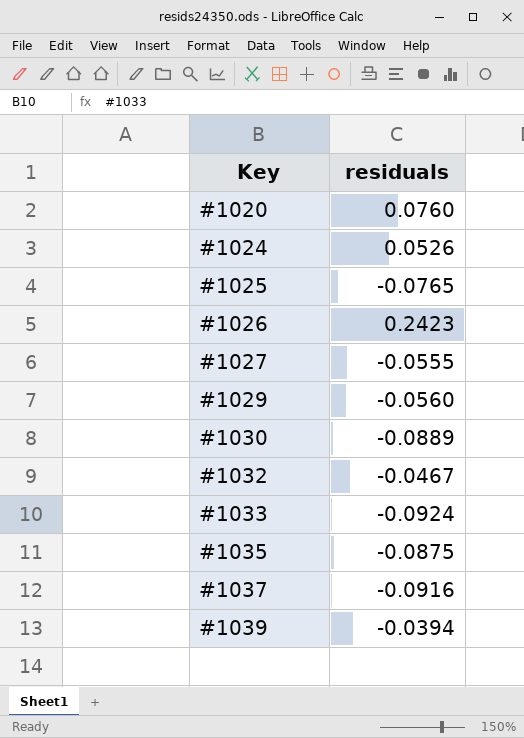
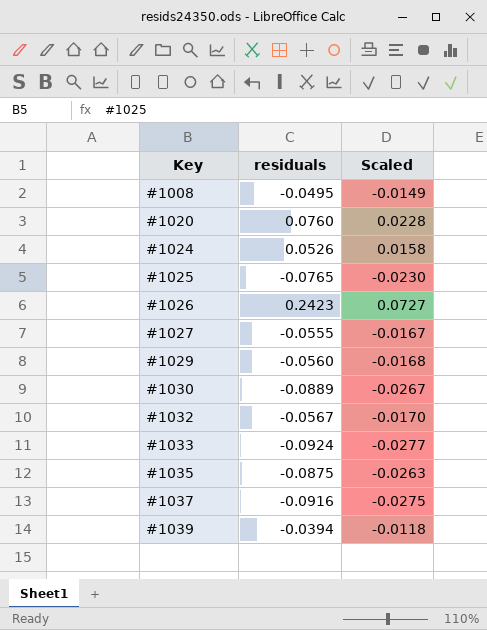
column Scaled | formula: none -> [residuals] * 0.3
row #1008: none -> -0.0495 | -0.0149
#1032 | residuals: -0.0467 -> -0.0567

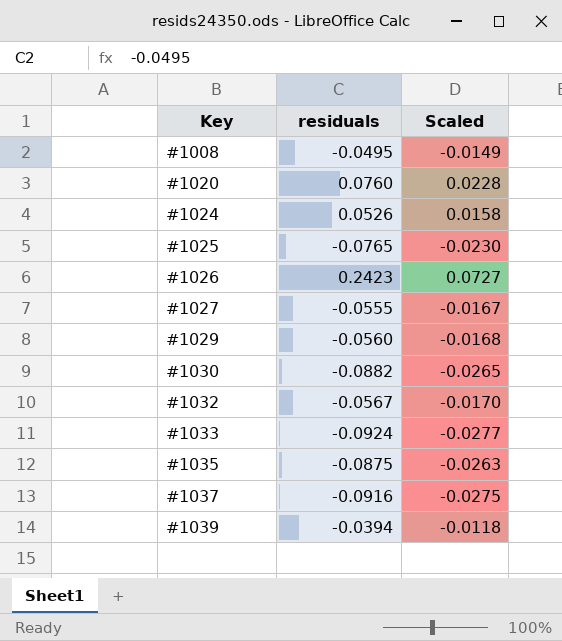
#1030 | residuals: -0.0889 -> -0.0882
#1030 | Scaled: -0.0267 -> -0.0265

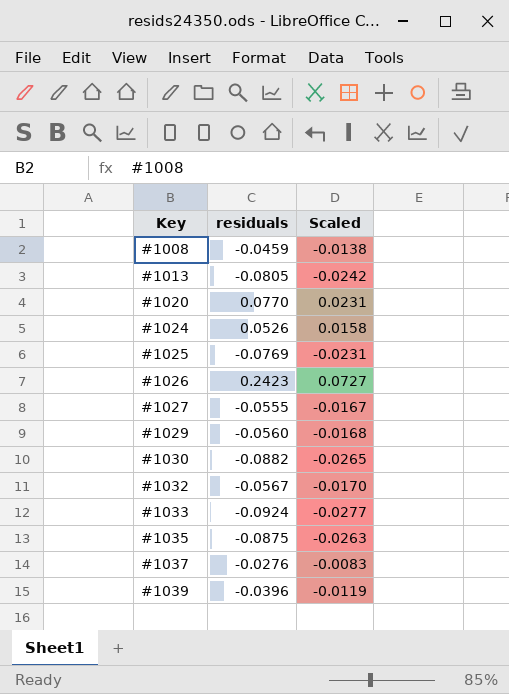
#1008 | residuals: -0.0495 -> -0.0459
#1008 | Scaled: -0.0149 -> -0.0138
row #1013: none -> -0.0805 | -0.0242
#1020 | residuals: 0.0760 -> 0.0770
#1020 | Scaled: 0.0228 -> 0.0231
#1025 | residuals: -0.0765 -> -0.0769
#1025 | Scaled: -0.0230 -> -0.0231
#1037 | residuals: -0.0916 -> -0.0276
#1037 | Scaled: -0.0275 -> -0.0083
#1039 | residuals: -0.0394 -> -0.0396
#1039 | Scaled: -0.0118 -> -0.0119

